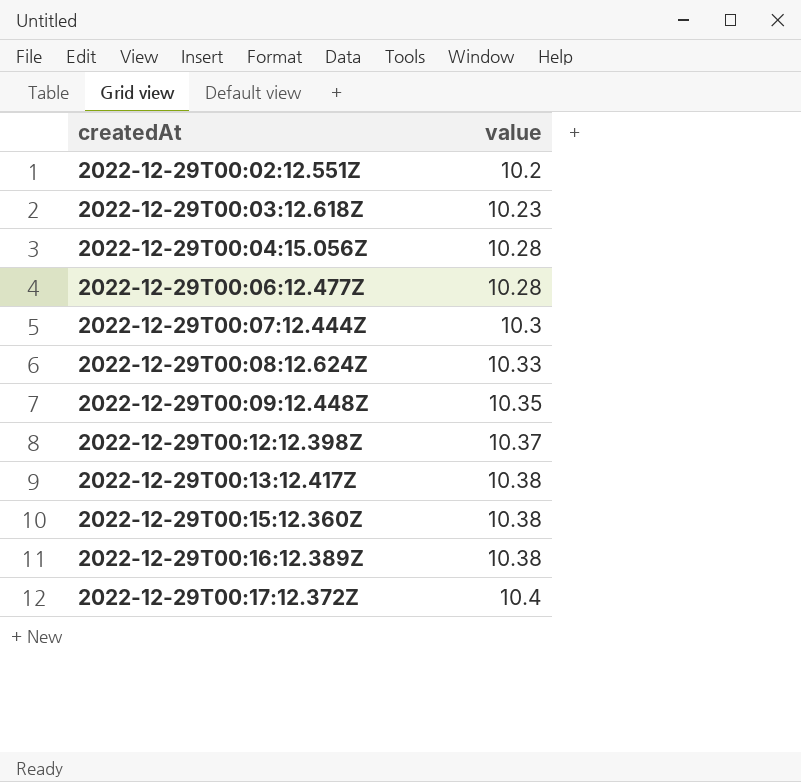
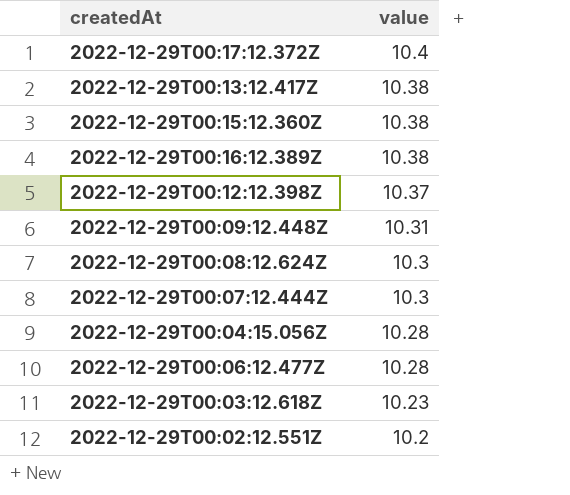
row order: createdAt ascending -> value descending
2022-12-29T00:09:12.448Z | value: 10.35 -> 10.31
2022-12-29T00:08:12.624Z | value: 10.33 -> 10.3

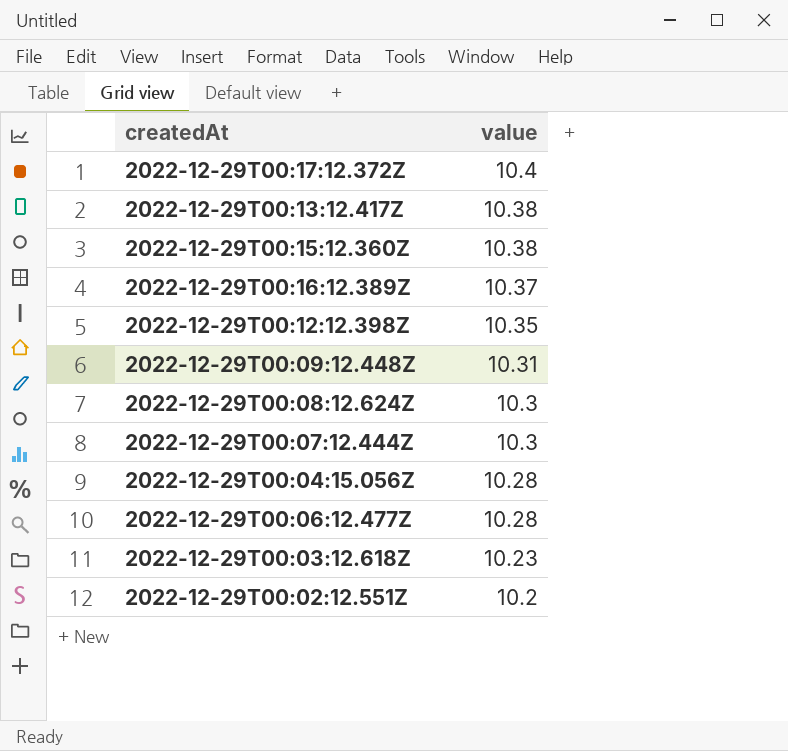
2022-12-29T00:16:12.389Z | value: 10.38 -> 10.37
2022-12-29T00:12:12.398Z | value: 10.37 -> 10.35

